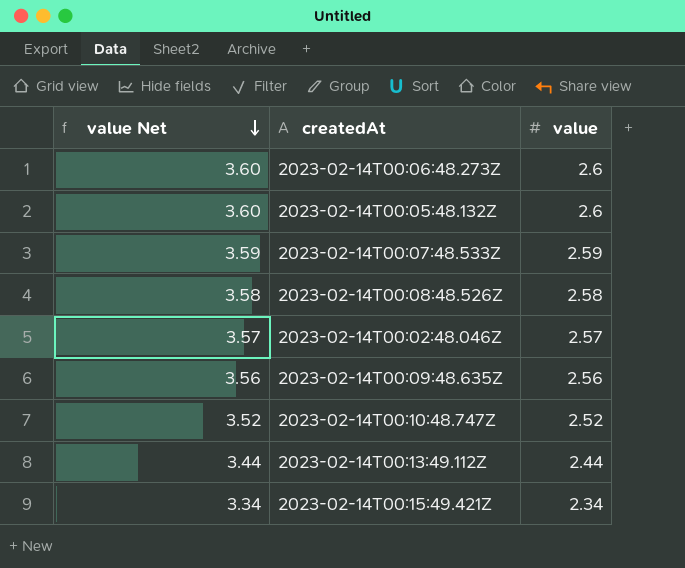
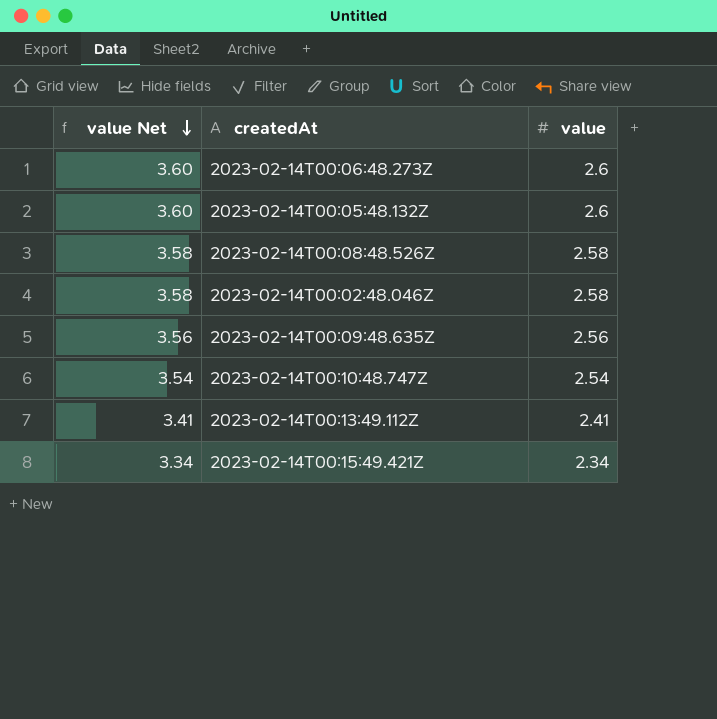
row 2023-02-14T00:07:48.533Z: 3.59 | 2.59 -> none
2023-02-14T00:02:48.046Z | value Net: 3.57 -> 3.58
2023-02-14T00:02:48.046Z | value: 2.57 -> 2.58
2023-02-14T00:10:48.747Z | value Net: 3.52 -> 3.54
2023-02-14T00:10:48.747Z | value: 2.52 -> 2.54
2023-02-14T00:13:49.112Z | value Net: 3.44 -> 3.41
2023-02-14T00:13:49.112Z | value: 2.44 -> 2.41

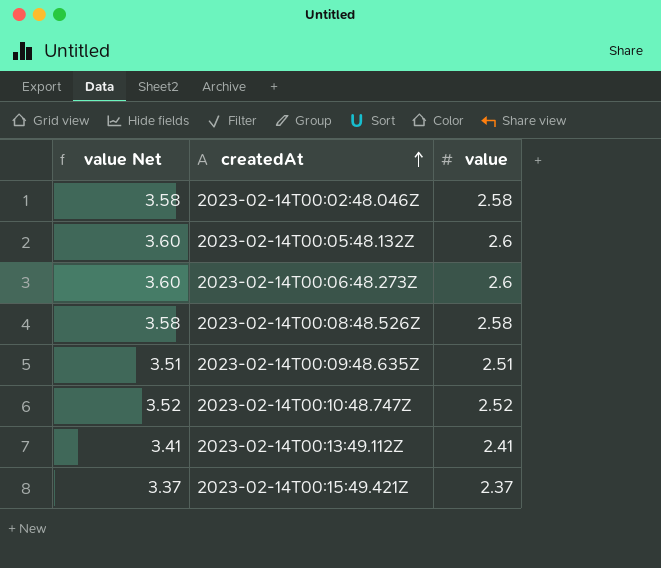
row order: value Net descending -> createdAt ascending
2023-02-14T00:09:48.635Z | value Net: 3.56 -> 3.51
2023-02-14T00:09:48.635Z | value: 2.56 -> 2.51
2023-02-14T00:10:48.747Z | value Net: 3.54 -> 3.52
2023-02-14T00:10:48.747Z | value: 2.54 -> 2.52
2023-02-14T00:15:49.421Z | value Net: 3.34 -> 3.37
2023-02-14T00:15:49.421Z | value: 2.34 -> 2.37

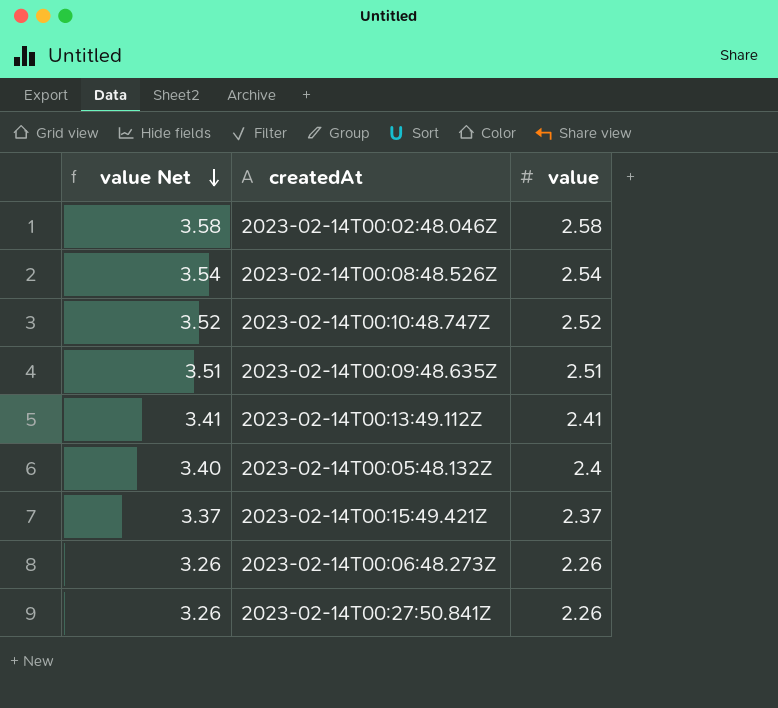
row order: createdAt ascending -> value Net descending
2023-02-14T00:08:48.526Z | value Net: 3.58 -> 3.54
2023-02-14T00:08:48.526Z | value: 2.58 -> 2.54
2023-02-14T00:05:48.132Z | value Net: 3.60 -> 3.40
2023-02-14T00:05:48.132Z | value: 2.6 -> 2.4
2023-02-14T00:06:48.273Z | value Net: 3.60 -> 3.26
2023-02-14T00:06:48.273Z | value: 2.6 -> 2.26
row 2023-02-14T00:27:50.841Z: none -> 3.26 | 2.26

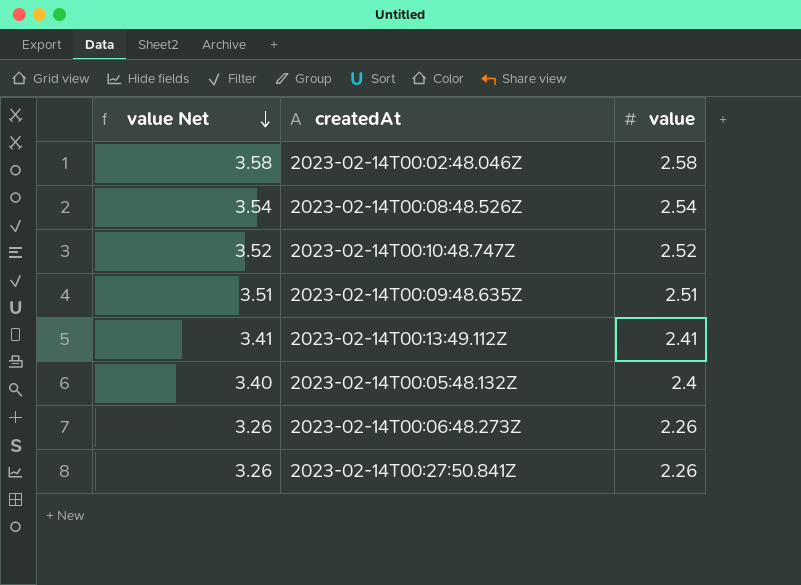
row 2023-02-14T00:15:49.421Z: 3.37 | 2.37 -> none

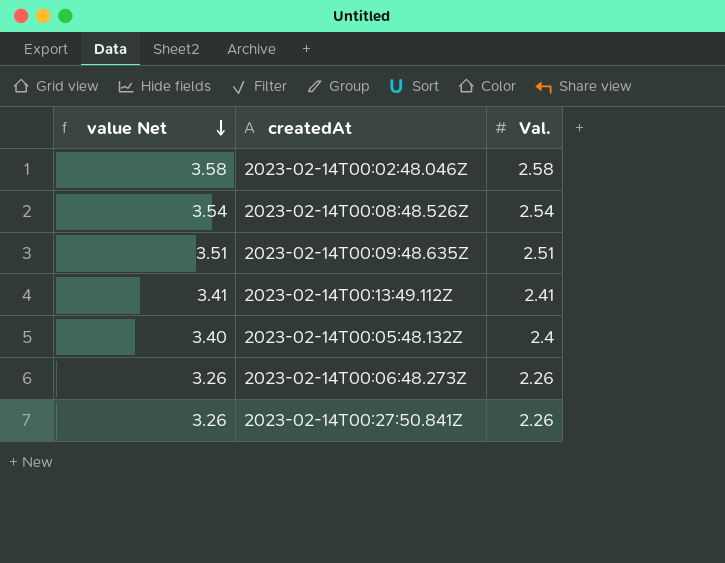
column name: value -> Val.
row 2023-02-14T00:10:48.747Z: 3.52 | 2.52 -> none

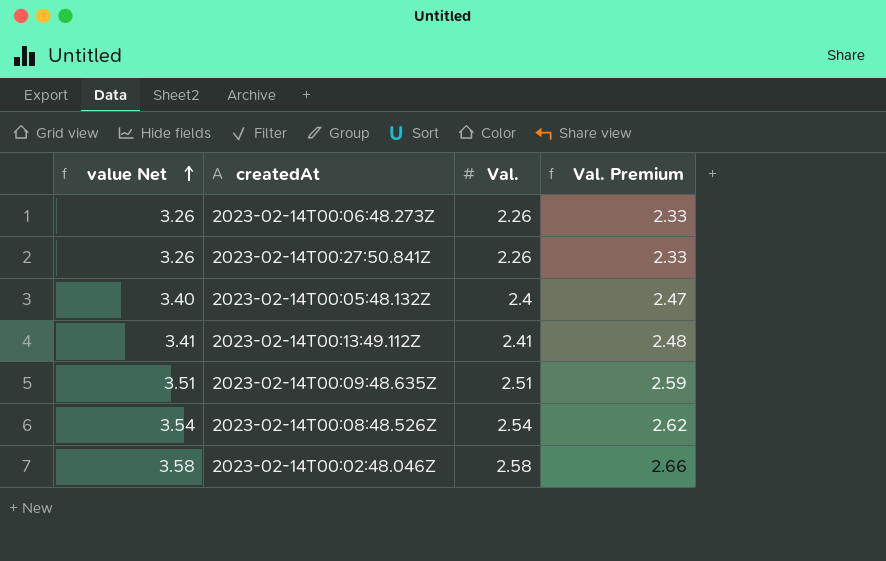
row order: value Net descending -> value Net ascending
column Val. Premium | formula: none -> [Val.] * 1.03

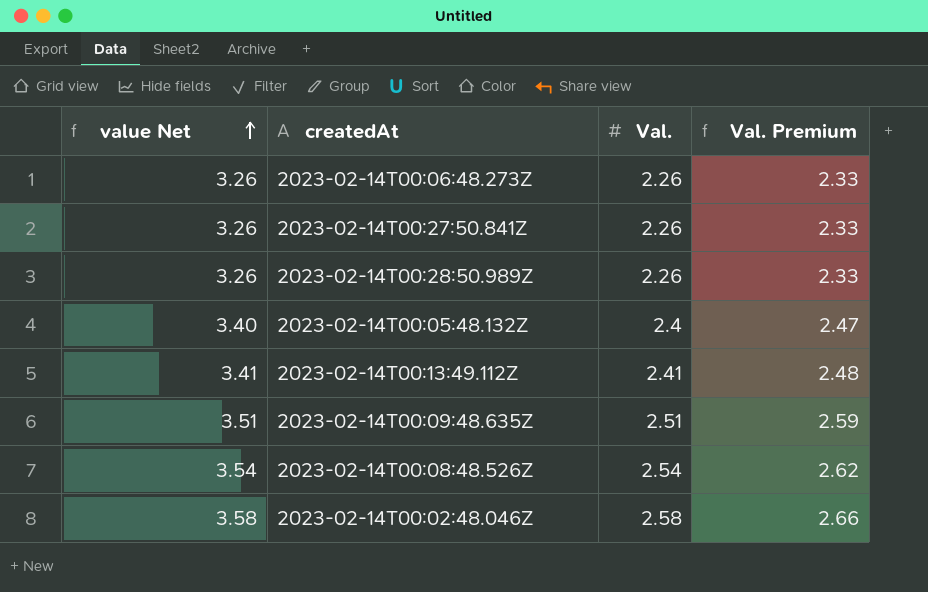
row 2023-02-14T00:28:50.989Z: none -> 3.26 | 2.26 | 2.33

